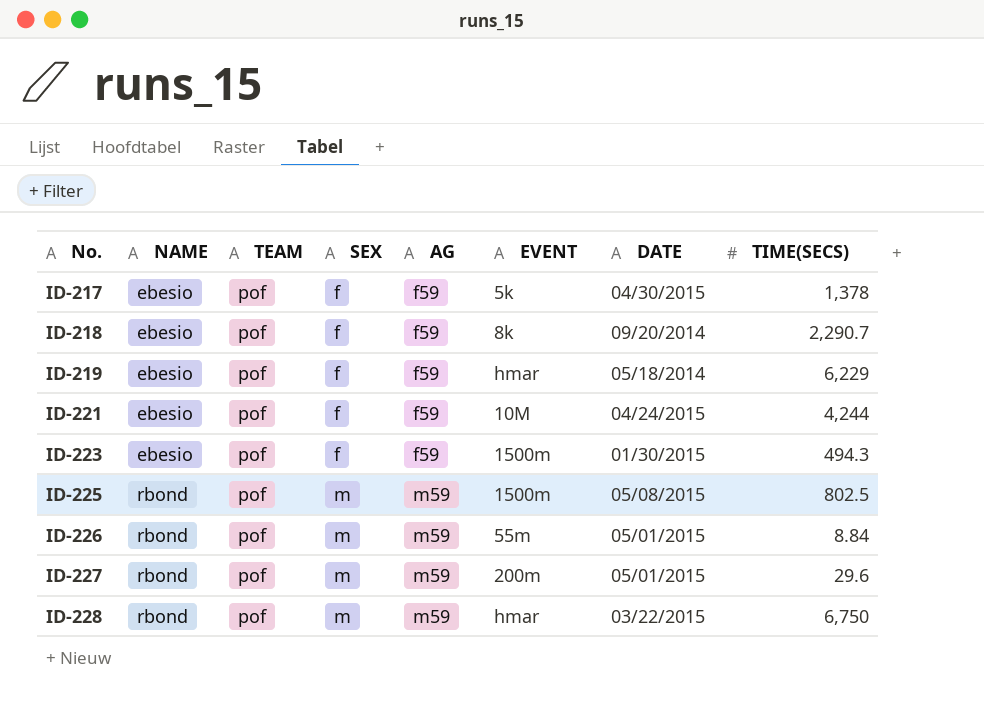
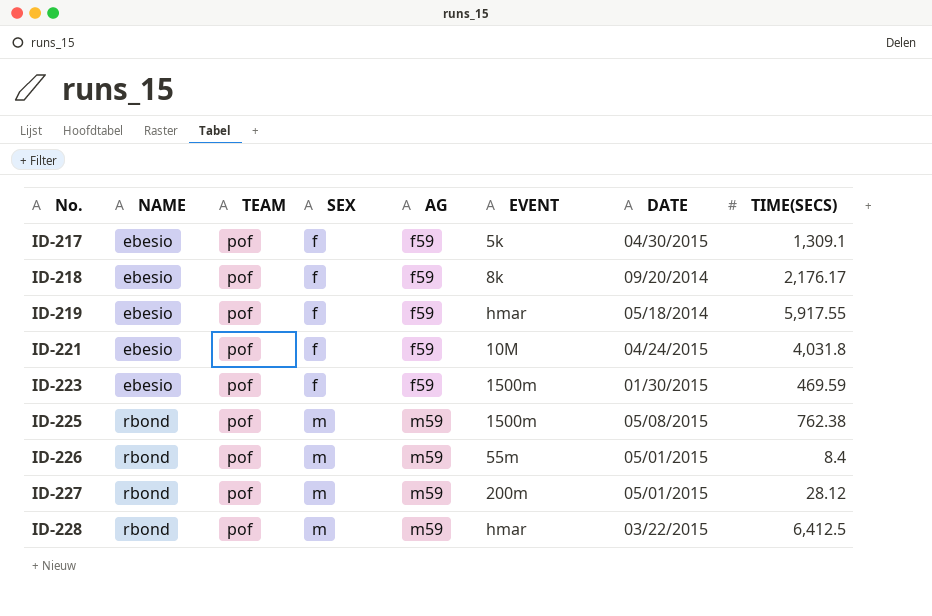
ID-217 | TIME(SECS): 1,378 -> 1,309.1
ID-218 | TIME(SECS): 2,290.7 -> 2,176.17
ID-219 | TIME(SECS): 6,229 -> 5,917.55
ID-221 | TIME(SECS): 4,244 -> 4,031.8
ID-223 | TIME(SECS): 494.3 -> 469.59
ID-225 | TIME(SECS): 802.5 -> 762.38
ID-226 | TIME(SECS): 8.84 -> 8.4
ID-227 | TIME(SECS): 29.6 -> 28.12
ID-228 | TIME(SECS): 6,750 -> 6,412.5

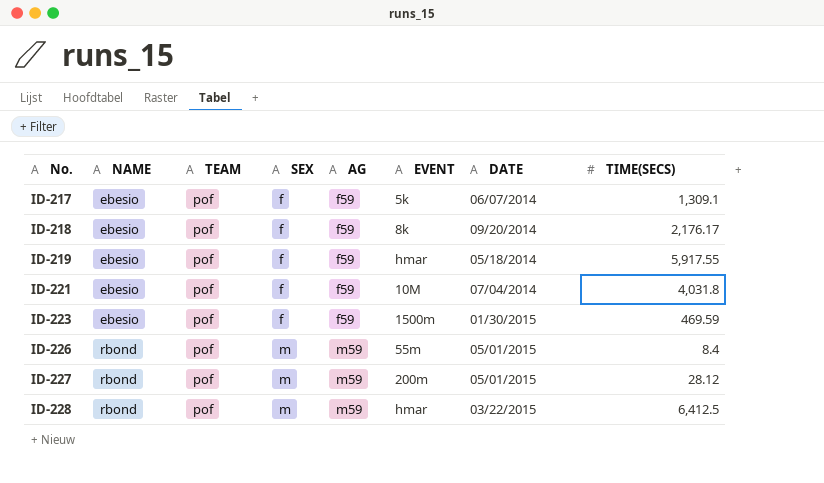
row ID-225: rbond | pof | m | m59 | 1500m | 05/08/2015 | 762.38 -> none
ID-217 | DATE: 04/30/2015 -> 06/07/2014
ID-221 | DATE: 04/24/2015 -> 07/04/2014

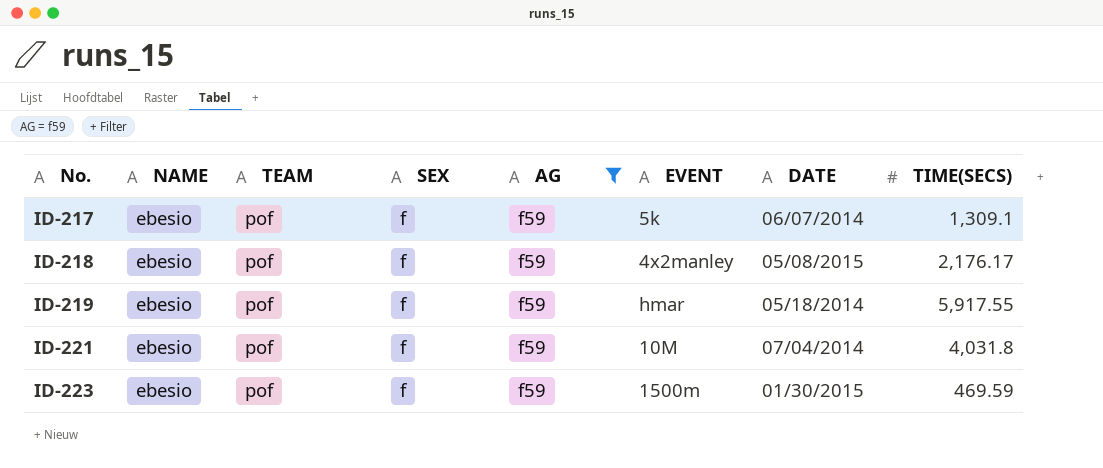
filter: none -> AG = f59
ID-218 | EVENT: 8k -> 4x2manley
ID-218 | DATE: 09/20/2014 -> 05/08/2015

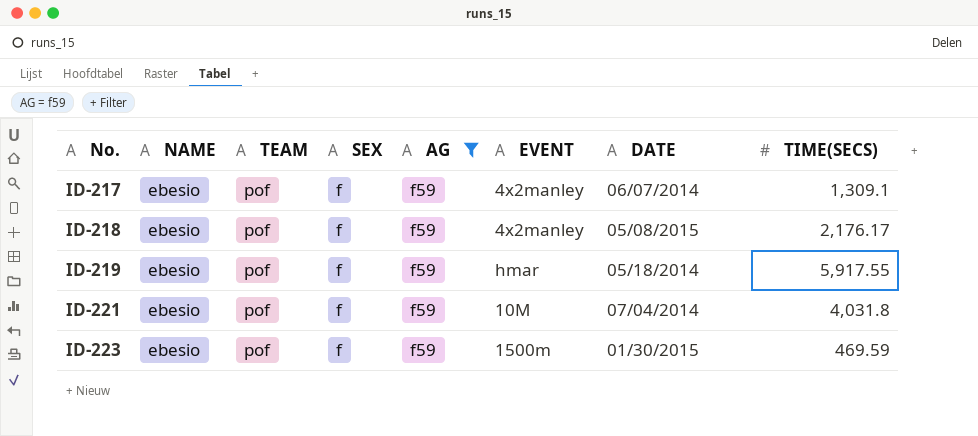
ID-217 | EVENT: 5k -> 4x2manley

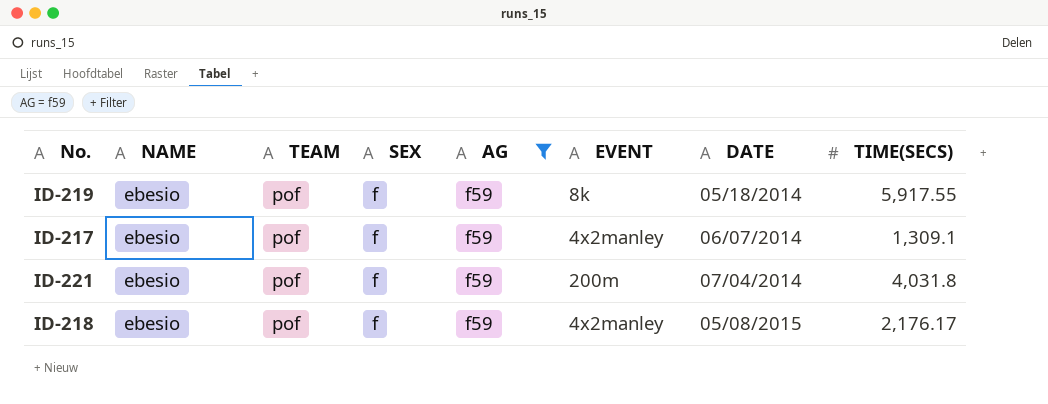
row order: No. ascending -> DATE ascending
row ID-223: ebesio | pof | f | f59 | 1500m | 01/30/2015 | 469.59 -> none
ID-219 | EVENT: hmar -> 8k
ID-221 | EVENT: 10M -> 200m

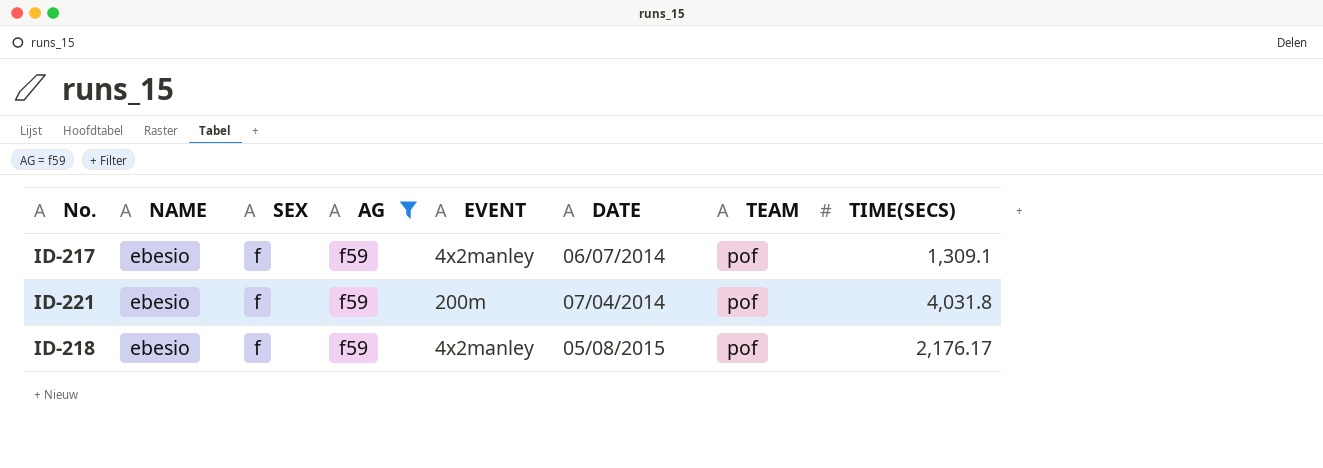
column TEAM | position: 3 -> 7
row ID-219: ebesio | pof | f | f59 | 8k | 05/18/2014 | 5,917.55 -> none

